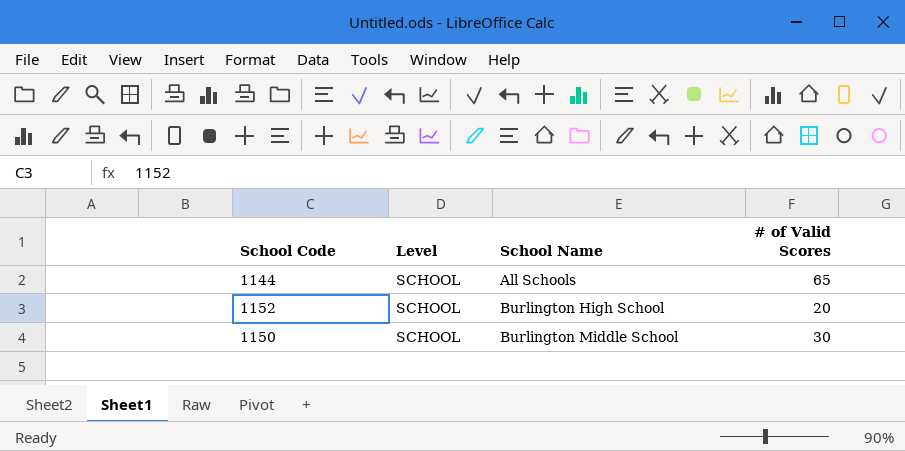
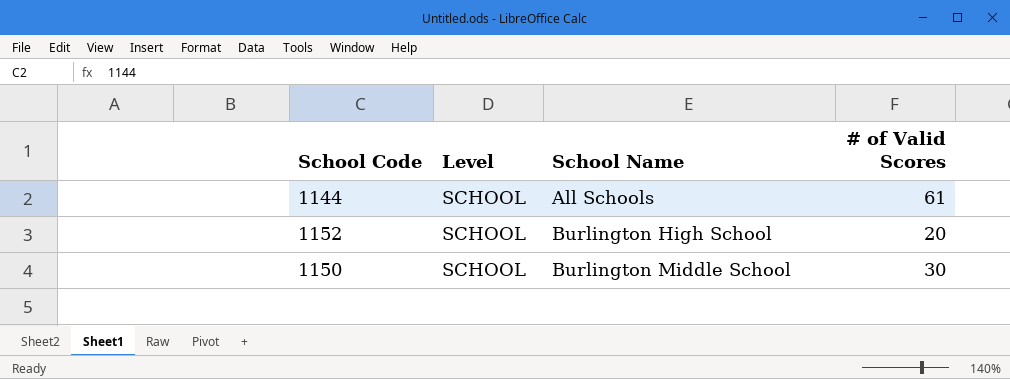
1144 | # of Valid Scores: 65 -> 61

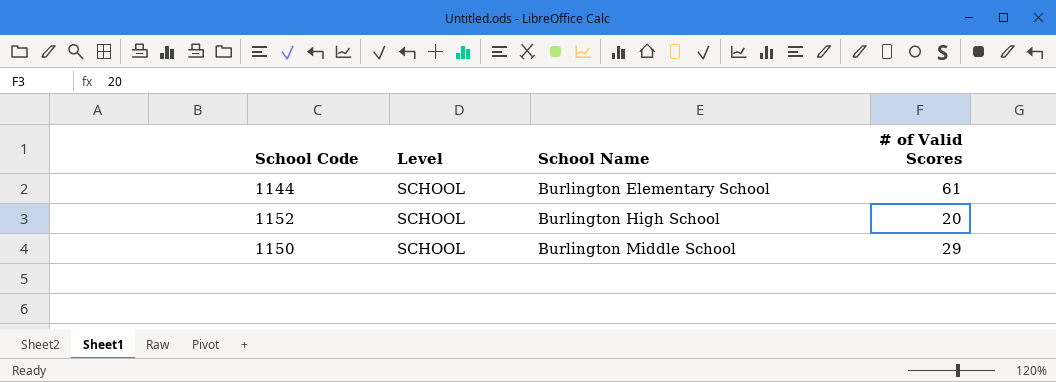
1144 | School Name: All Schools -> Burlington Elementary School
1150 | # of Valid Scores: 30 -> 29

